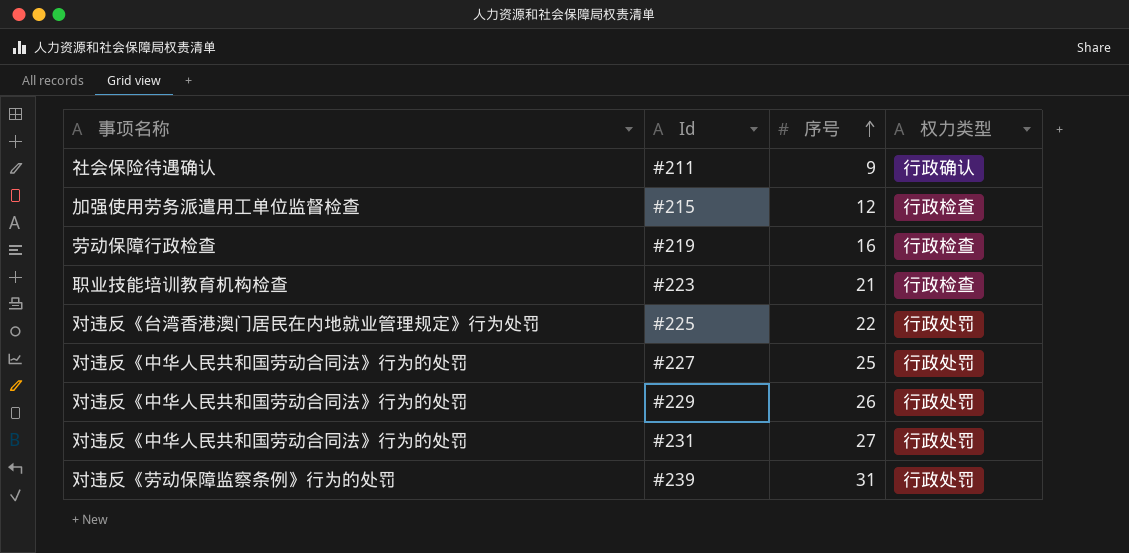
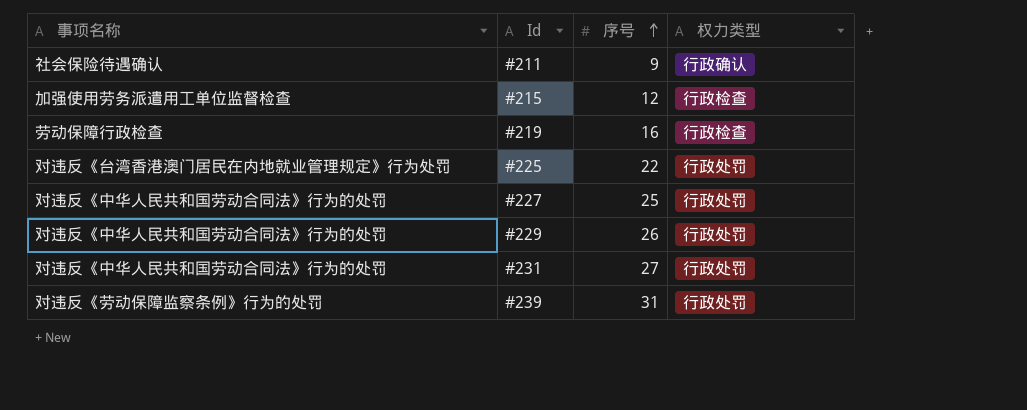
row #223: 职业技能培训教育机构检查 | 21 | 行政检查 -> none

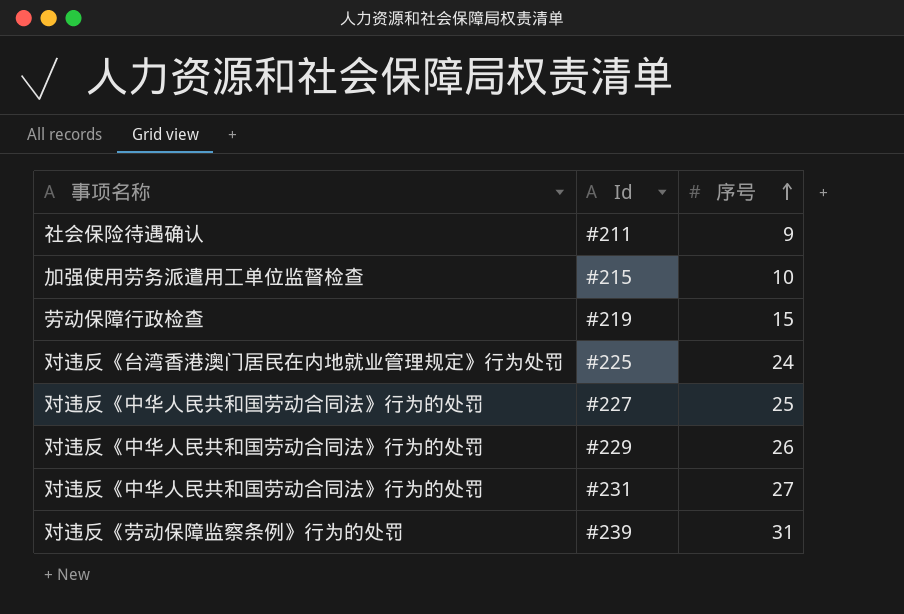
column 权力类型 | position: 4 -> none
#215 | 序号: 12 -> 10
#219 | 序号: 16 -> 15
#225 | 序号: 22 -> 24

